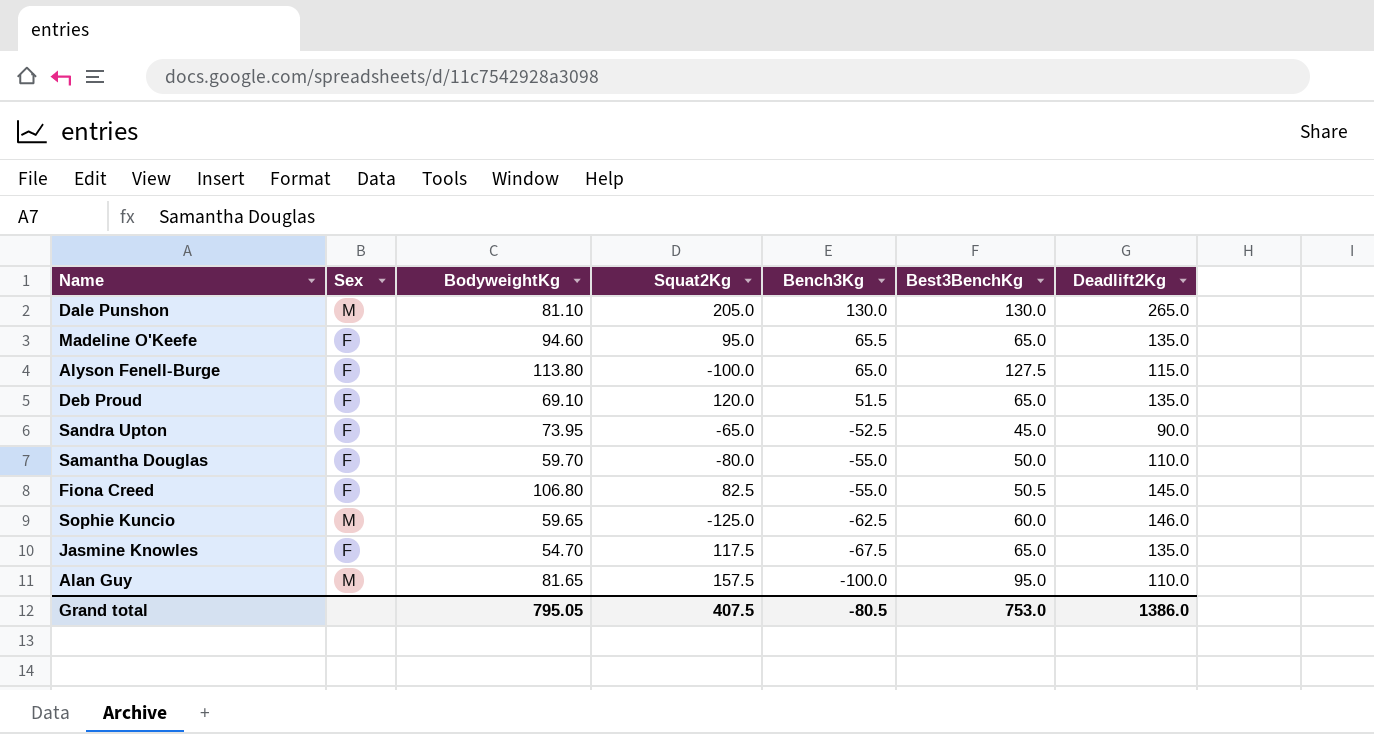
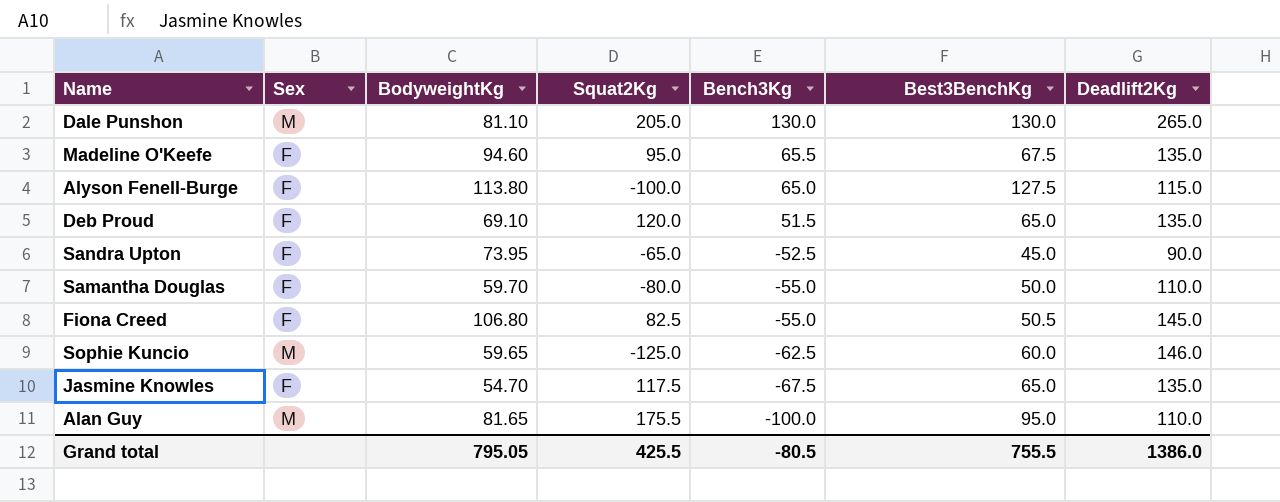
Madeline O'Keefe | Best3BenchKg: 65.0 -> 67.5
Alan Guy | Squat2Kg: 157.5 -> 175.5
Grand total | Squat2Kg: 407.5 -> 425.5
Grand total | Best3BenchKg: 753.0 -> 755.5

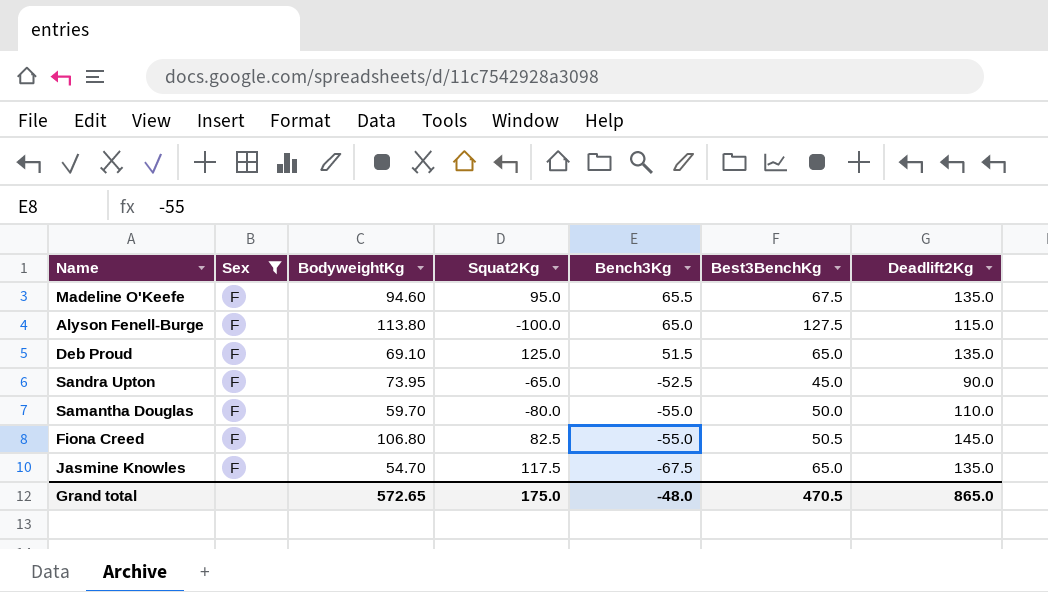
filter: none -> Sex = F
Deb Proud | Squat2Kg: 120.0 -> 125.0
Grand total | BodyweightKg: 795.05 -> 572.65
Grand total | Squat2Kg: 425.5 -> 175.0
Grand total | Bench3Kg: -80.5 -> -48.0
Grand total | Best3BenchKg: 755.5 -> 470.5
Grand total | Deadlift2Kg: 1386.0 -> 865.0

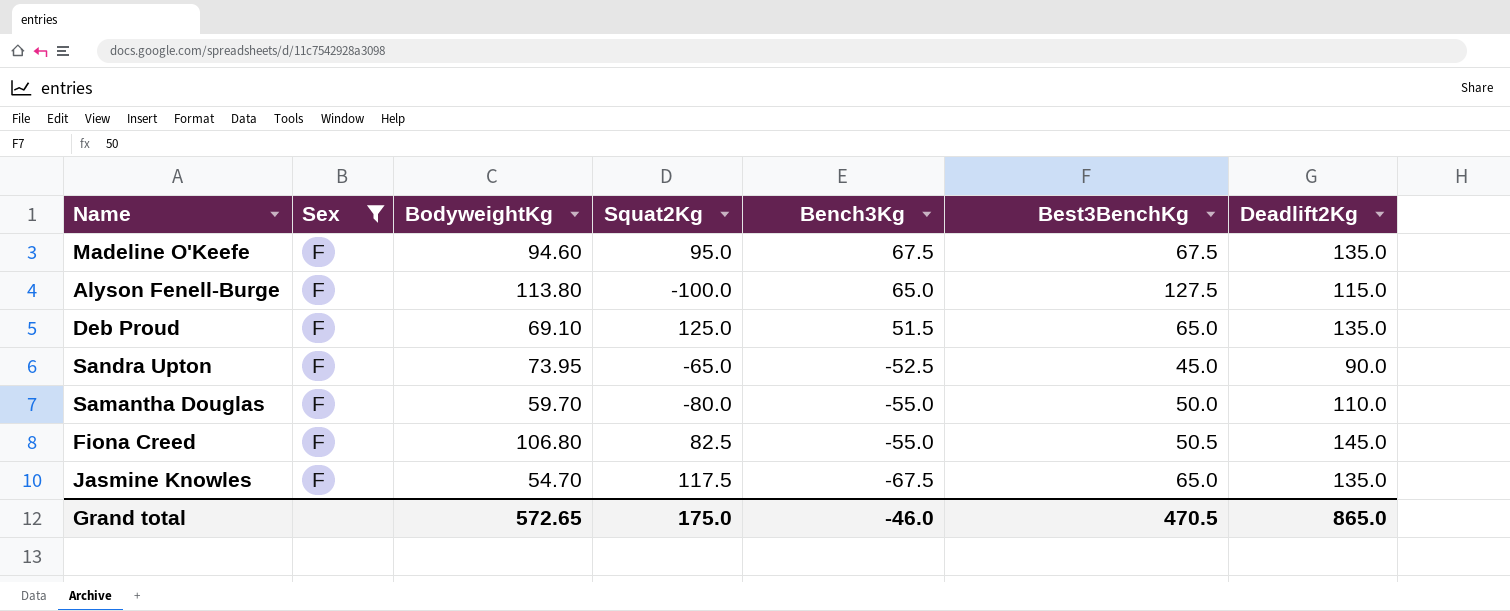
Madeline O'Keefe | Bench3Kg: 65.5 -> 67.5
Grand total | Bench3Kg: -48.0 -> -46.0

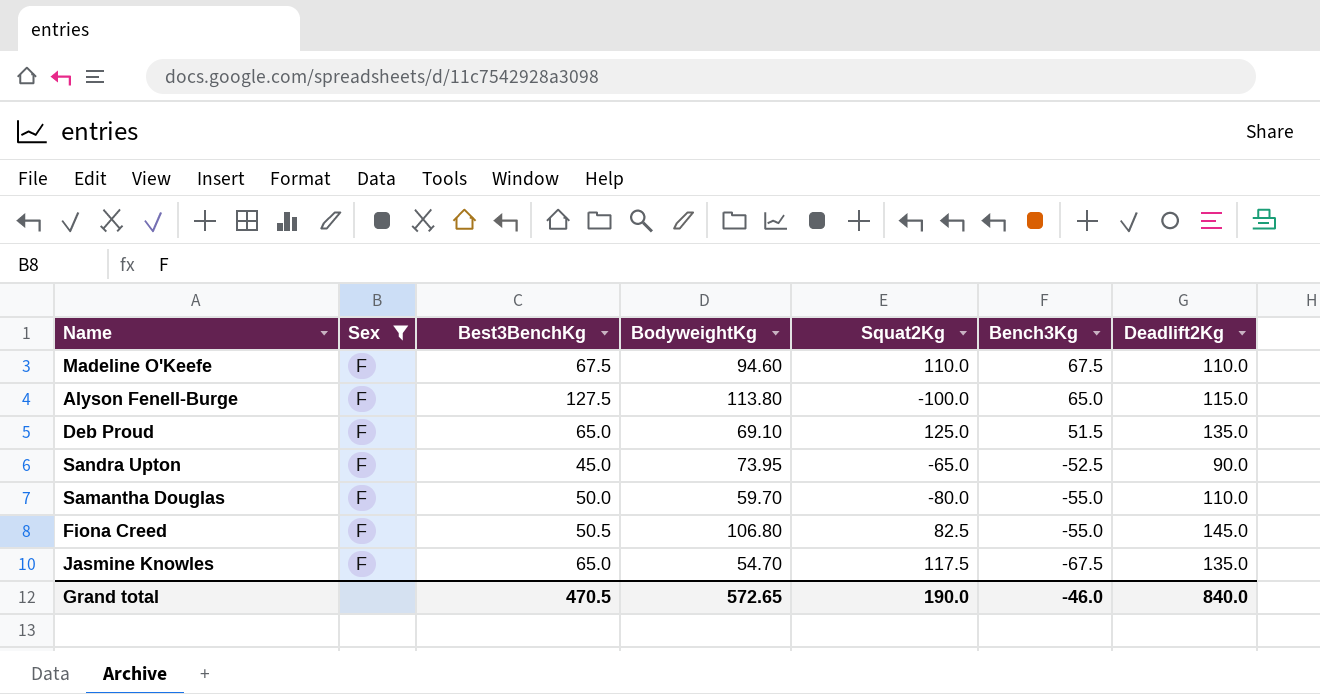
column Best3BenchKg | position: 6 -> 3
Madeline O'Keefe | Squat2Kg: 95.0 -> 110.0
Madeline O'Keefe | Deadlift2Kg: 135.0 -> 110.0
Grand total | Squat2Kg: 175.0 -> 190.0
Grand total | Deadlift2Kg: 865.0 -> 840.0

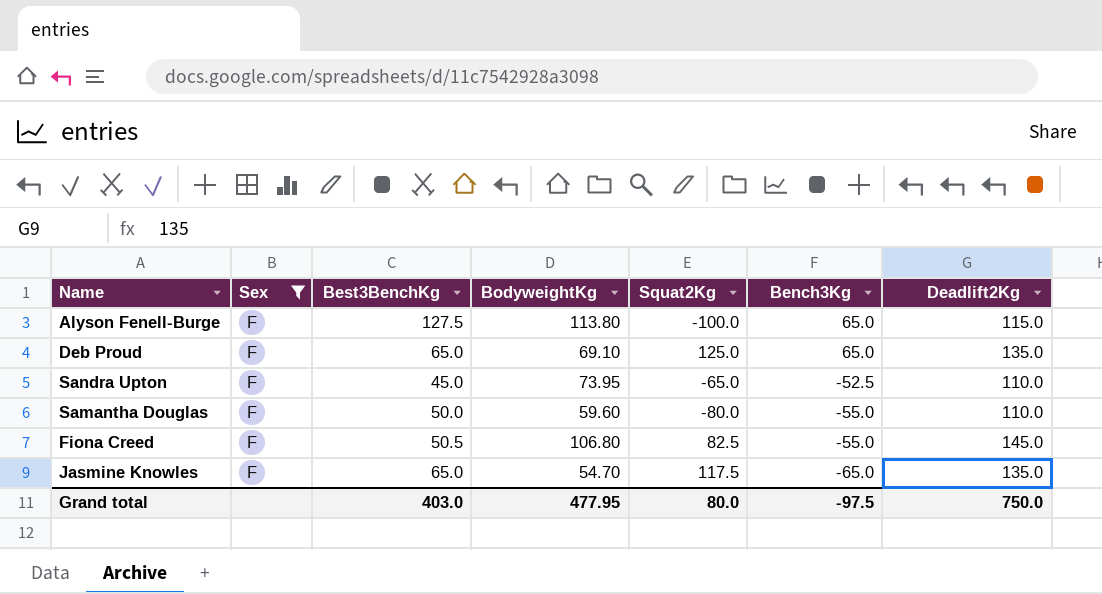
row Madeline O'Keefe: F | 67.5 | 94.60 | 110.0 | 67.5 | 110.0 -> none
Deb Proud | Bench3Kg: 51.5 -> 65.0
Sandra Upton | Deadlift2Kg: 90.0 -> 110.0
Samantha Douglas | BodyweightKg: 59.70 -> 59.60
Jasmine Knowles | Bench3Kg: -67.5 -> -65.0
Grand total | Best3BenchKg: 470.5 -> 403.0
Grand total | BodyweightKg: 572.65 -> 477.95
Grand total | Squat2Kg: 190.0 -> 80.0
Grand total | Bench3Kg: -46.0 -> -97.5
Grand total | Deadlift2Kg: 840.0 -> 750.0

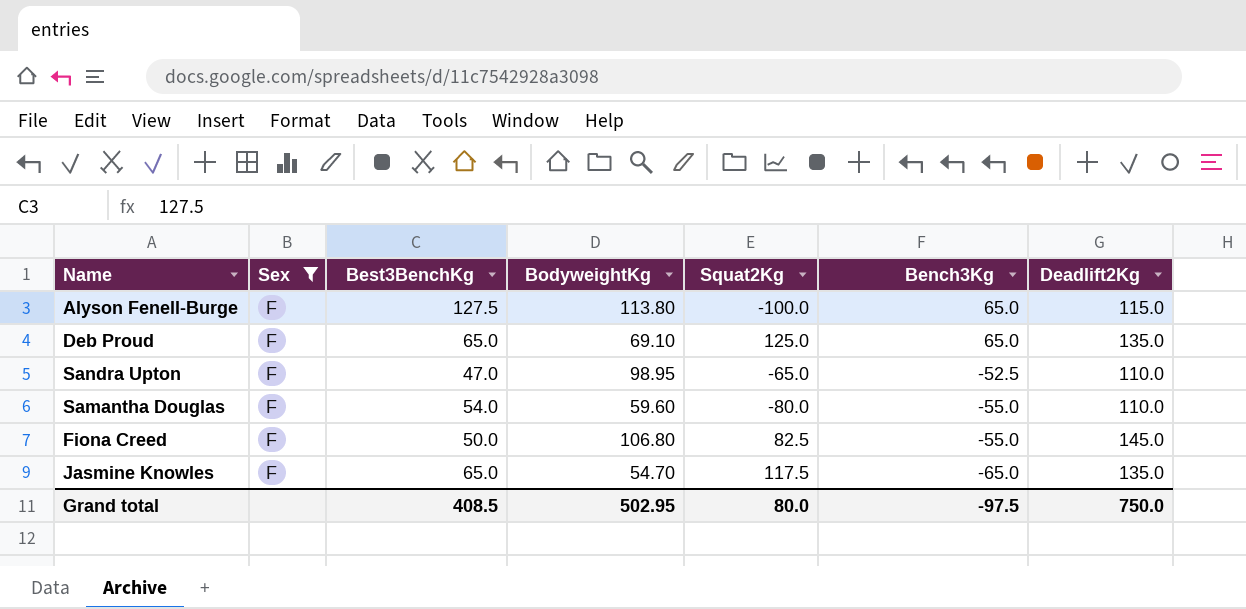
Sandra Upton | Best3BenchKg: 45.0 -> 47.0
Sandra Upton | BodyweightKg: 73.95 -> 98.95
Samantha Douglas | Best3BenchKg: 50.0 -> 54.0
Fiona Creed | Best3BenchKg: 50.5 -> 50.0
Grand total | Best3BenchKg: 403.0 -> 408.5
Grand total | BodyweightKg: 477.95 -> 502.95

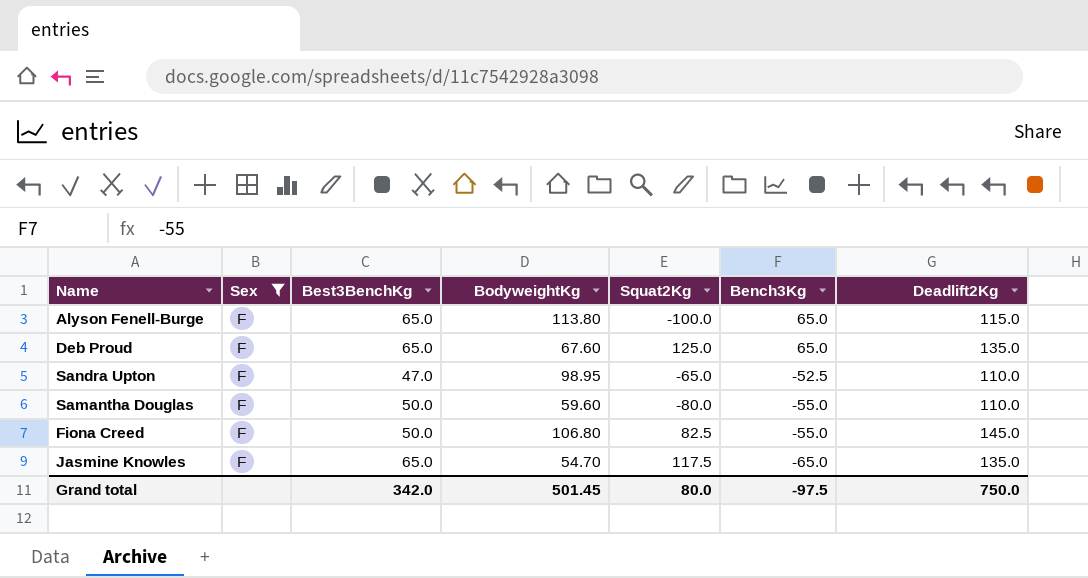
Alyson Fenell-Burge | Best3BenchKg: 127.5 -> 65.0
Deb Proud | BodyweightKg: 69.10 -> 67.60
Samantha Douglas | Best3BenchKg: 54.0 -> 50.0
Grand total | Best3BenchKg: 408.5 -> 342.0
Grand total | BodyweightKg: 502.95 -> 501.45

